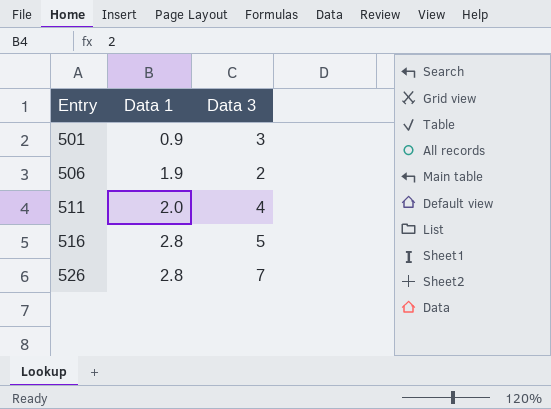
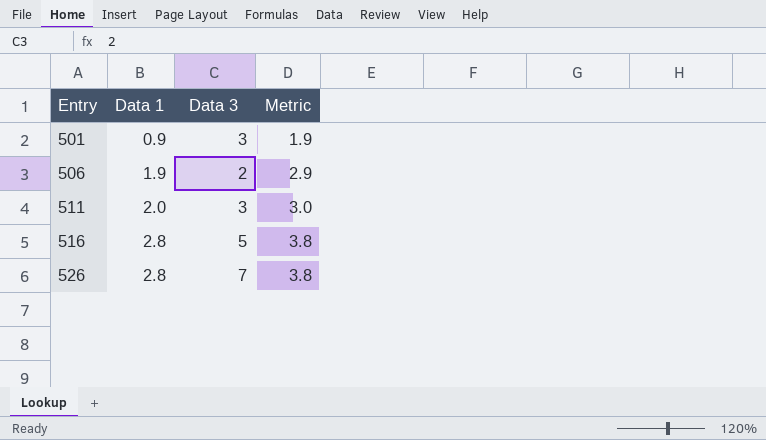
column Metric | formula: none -> [Data 1] + 1
511 | Data 3: 4 -> 3

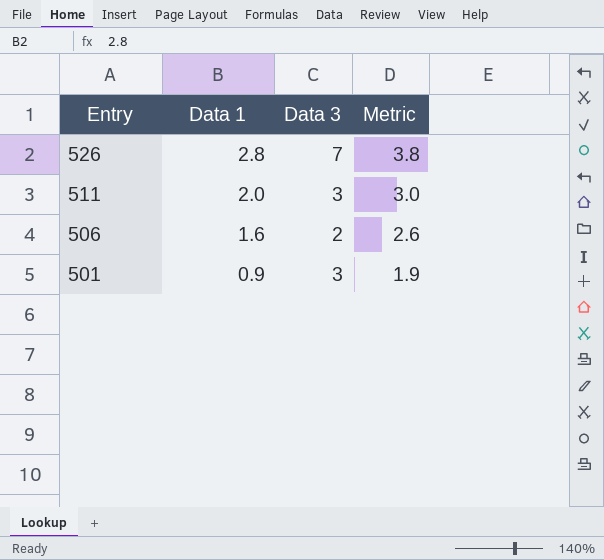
row order: Entry ascending -> Entry descending
row 516: 2.8 | 5 | 3.8 -> none
506 | Data 1: 1.9 -> 1.6
506 | Metric: 2.9 -> 2.6

